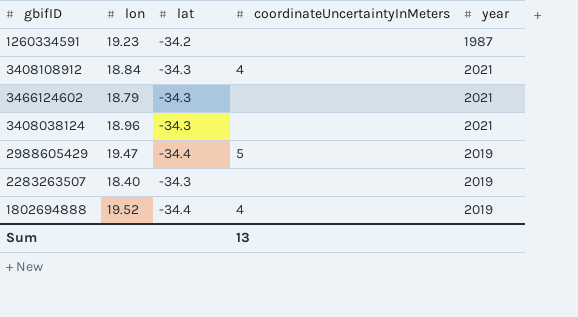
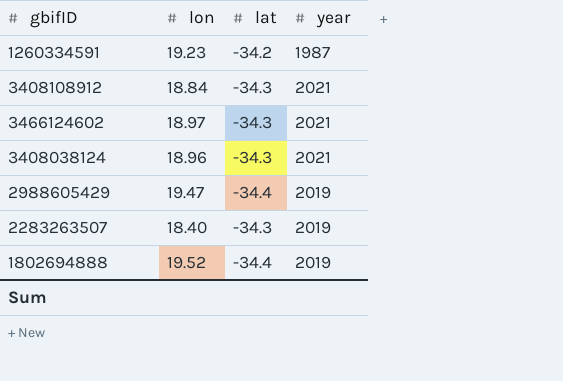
column coordinateUncertaintyInMeters | position: 4 -> none
3466124602 | lon: 18.79 -> 18.97

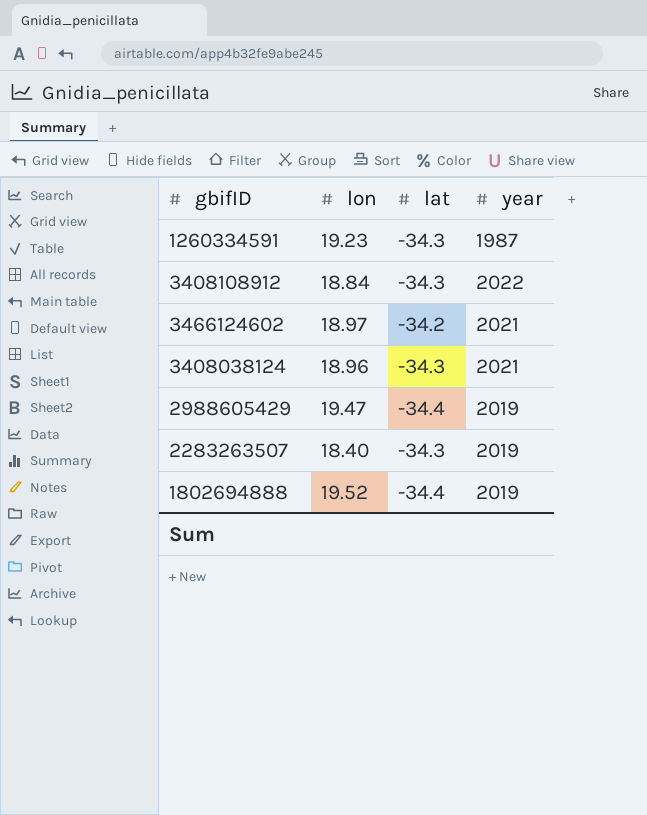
1260334591 | lat: -34.2 -> -34.3
3408108912 | year: 2021 -> 2022
3466124602 | lat: -34.3 -> -34.2

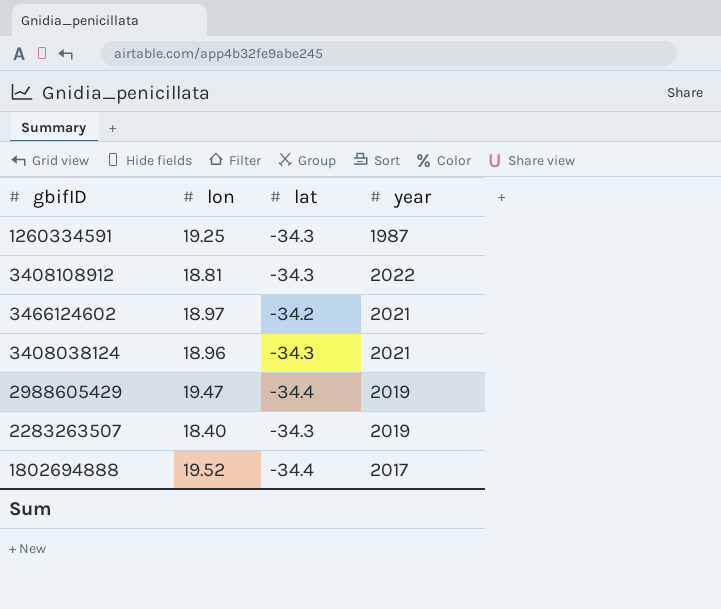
1260334591 | lon: 19.23 -> 19.25
3408108912 | lon: 18.84 -> 18.81
1802694888 | year: 2019 -> 2017

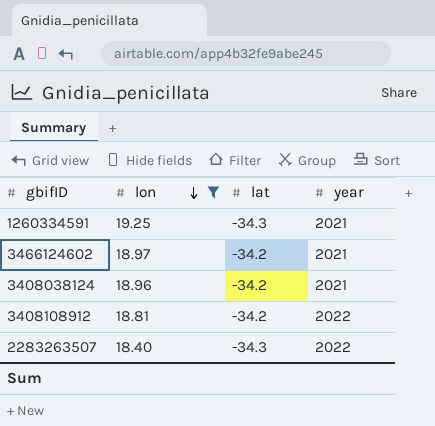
filter: none -> lon <= 19.25
row order: none -> lon descending
1260334591 | year: 1987 -> 2021
3408038124 | lat: -34.3 -> -34.2
3408108912 | lat: -34.3 -> -34.2
2283263507 | year: 2019 -> 2022

